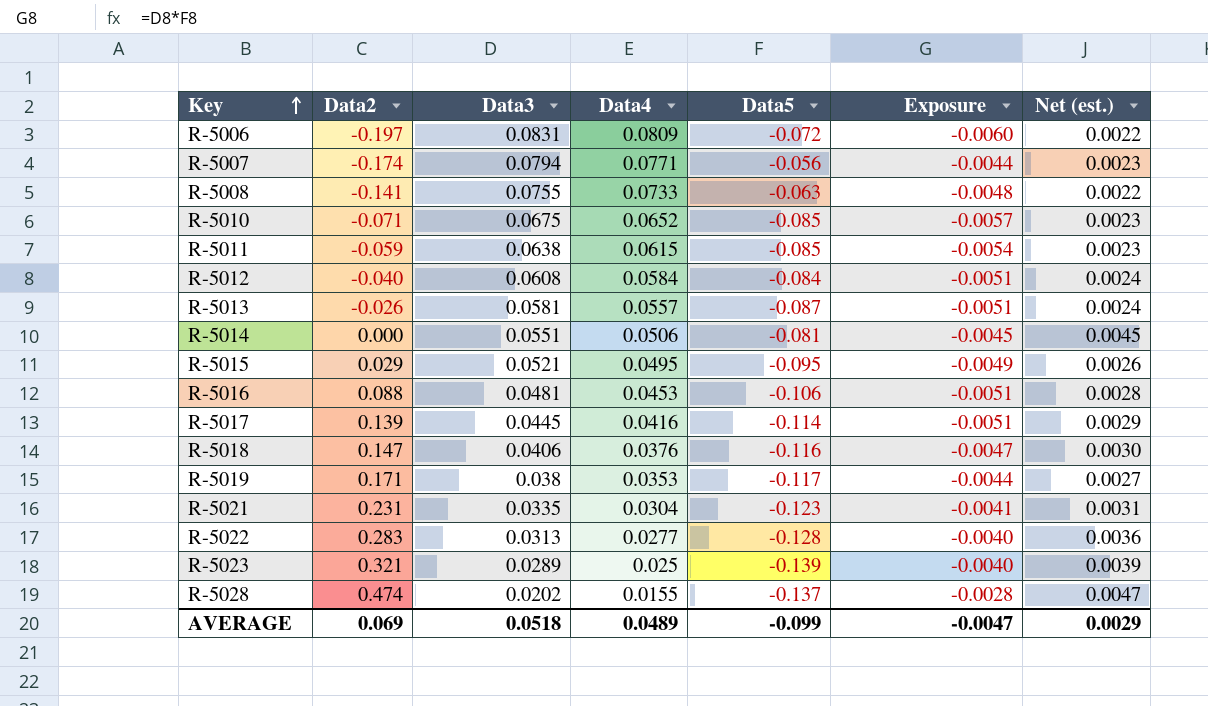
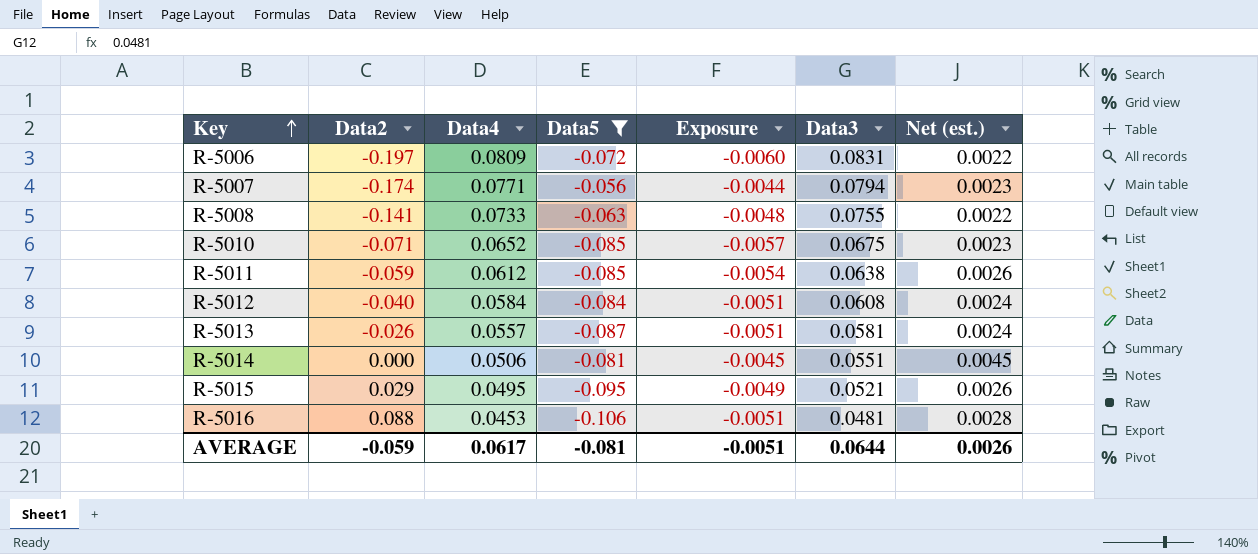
filter: none -> Data5 >= -0.106
column Data3 | position: 3 -> 6
R-5011 | Data4: 0.0615 -> 0.0612
R-5011 | Net (est.): 0.0023 -> 0.0026
AVERAGE | Data2: 0.069 -> -0.059
AVERAGE | Data4: 0.0489 -> 0.0617
AVERAGE | Data5: -0.099 -> -0.081
AVERAGE | Exposure: -0.0047 -> -0.0051
AVERAGE | Data3: 0.0518 -> 0.0644
AVERAGE | Net (est.): 0.0029 -> 0.0026

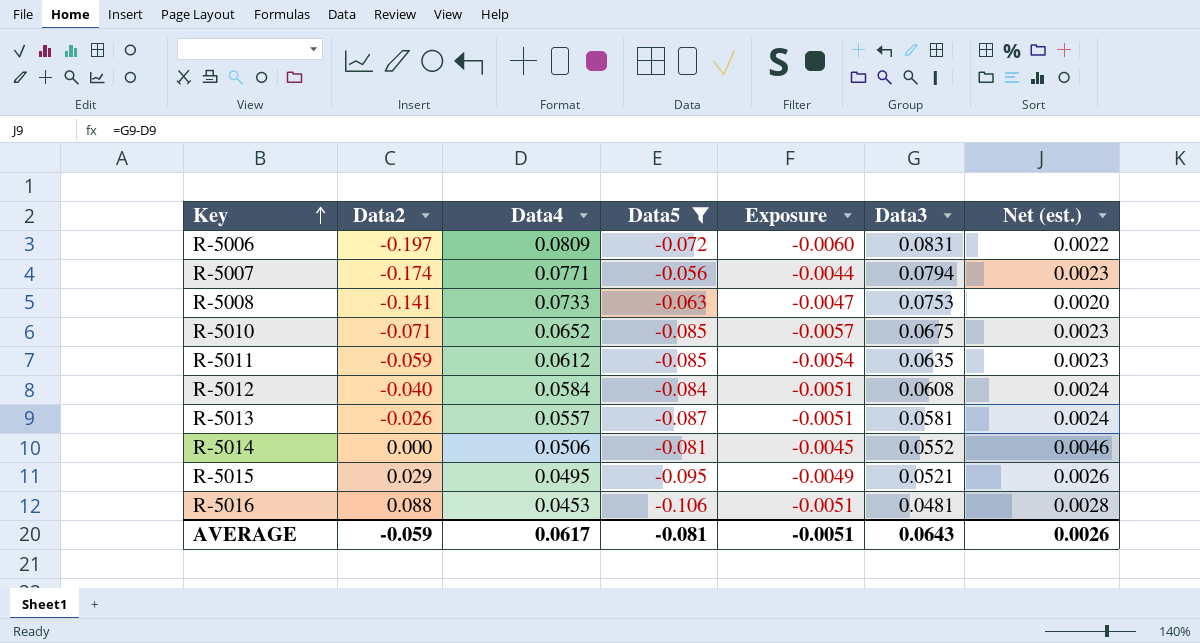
R-5008 | Exposure: -0.0048 -> -0.0047
R-5008 | Data3: 0.0755 -> 0.0753
R-5008 | Net (est.): 0.0022 -> 0.0020
R-5011 | Data3: 0.0638 -> 0.0635
R-5011 | Net (est.): 0.0026 -> 0.0023
R-5014 | Data3: 0.0551 -> 0.0552
R-5014 | Net (est.): 0.0045 -> 0.0046
AVERAGE | Data3: 0.0644 -> 0.0643

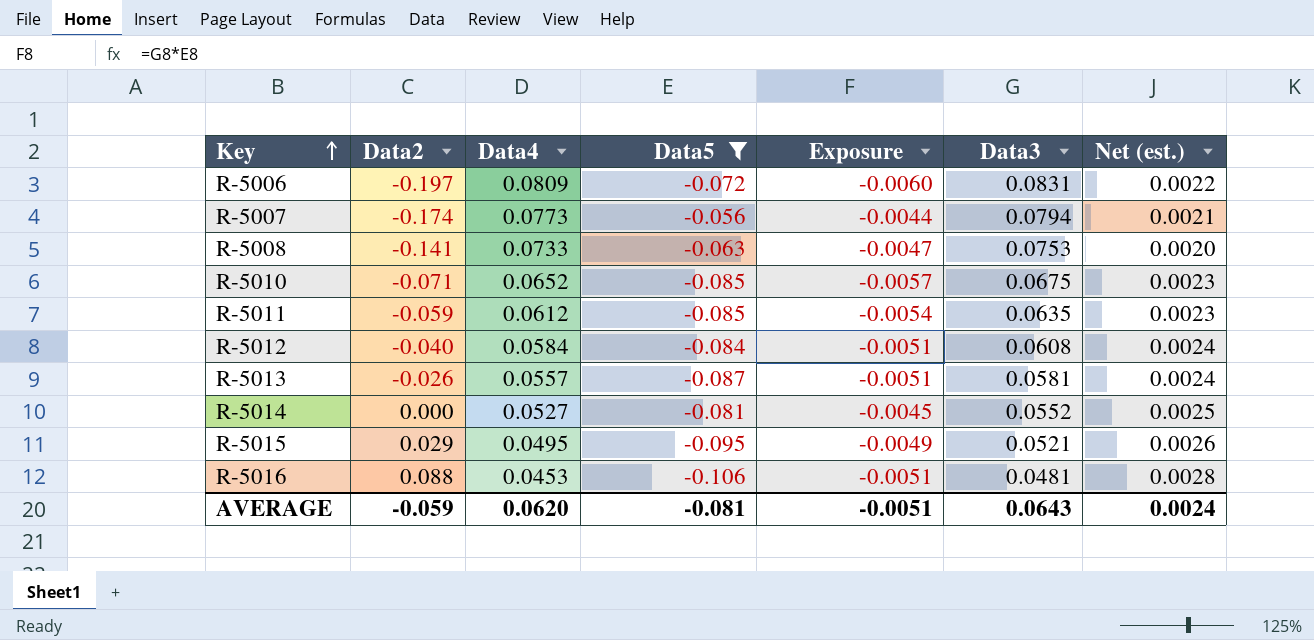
R-5007 | Data4: 0.0771 -> 0.0773
R-5007 | Net (est.): 0.0023 -> 0.0021
R-5014 | Data4: 0.0506 -> 0.0527
R-5014 | Net (est.): 0.0046 -> 0.0025
AVERAGE | Data4: 0.0617 -> 0.0620
AVERAGE | Net (est.): 0.0026 -> 0.0024

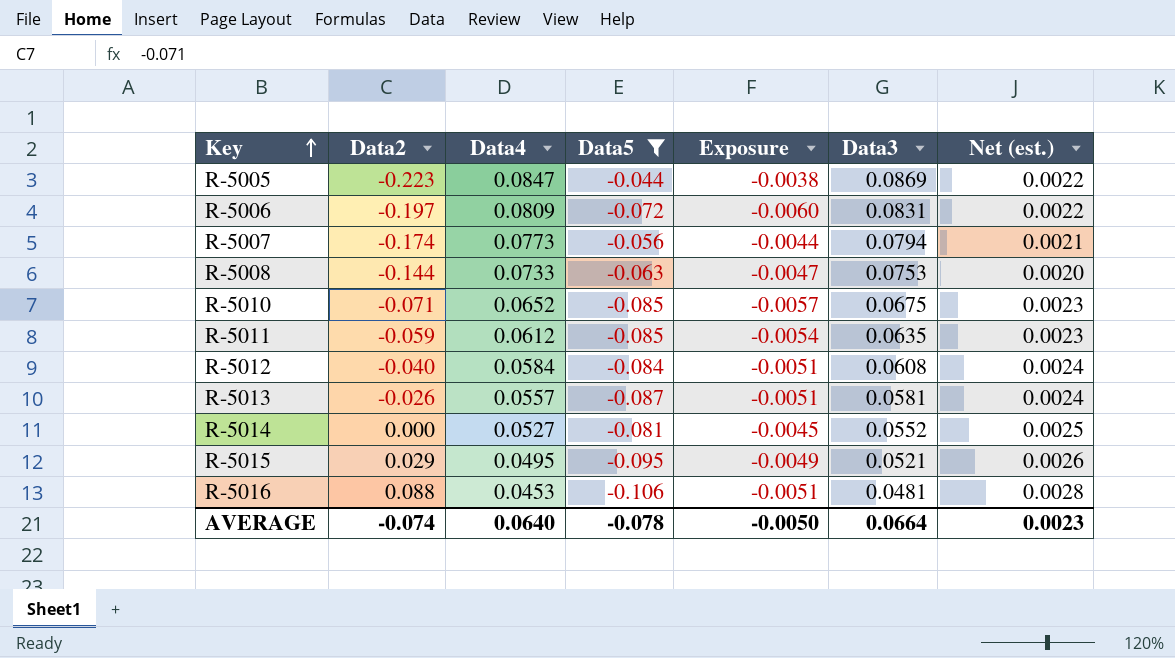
row R-5005: none -> -0.223 | 0.0847 | -0.044 | -0.0038 | 0.0869 | 0.0022
R-5008 | Data2: -0.141 -> -0.144
AVERAGE | Data2: -0.059 -> -0.074
AVERAGE | Data4: 0.0620 -> 0.0640
AVERAGE | Data5: -0.081 -> -0.078
AVERAGE | Exposure: -0.0051 -> -0.0050
AVERAGE | Data3: 0.0643 -> 0.0664
AVERAGE | Net (est.): 0.0024 -> 0.0023

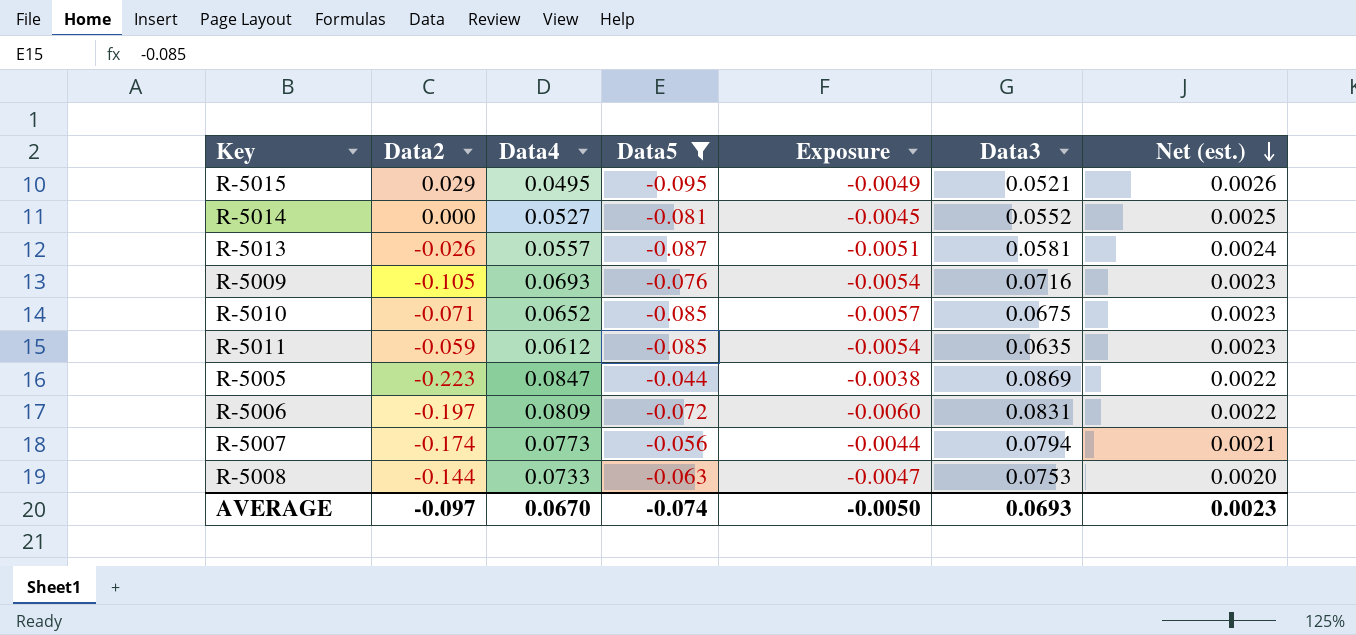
row order: Key ascending -> Net (est.) descending
row R-5012: -0.040 | 0.0584 | -0.084 | -0.0051 | 0.0608 | 0.0024 -> none
row R-5016: 0.088 | 0.0453 | -0.106 | -0.0051 | 0.0481 | 0.0028 -> none
row R-5009: none -> -0.105 | 0.0693 | -0.076 | -0.0054 | 0.0716 | 0.0023
AVERAGE | Data2: -0.074 -> -0.097
AVERAGE | Data4: 0.0640 -> 0.0670
AVERAGE | Data5: -0.078 -> -0.074
AVERAGE | Data3: 0.0664 -> 0.0693

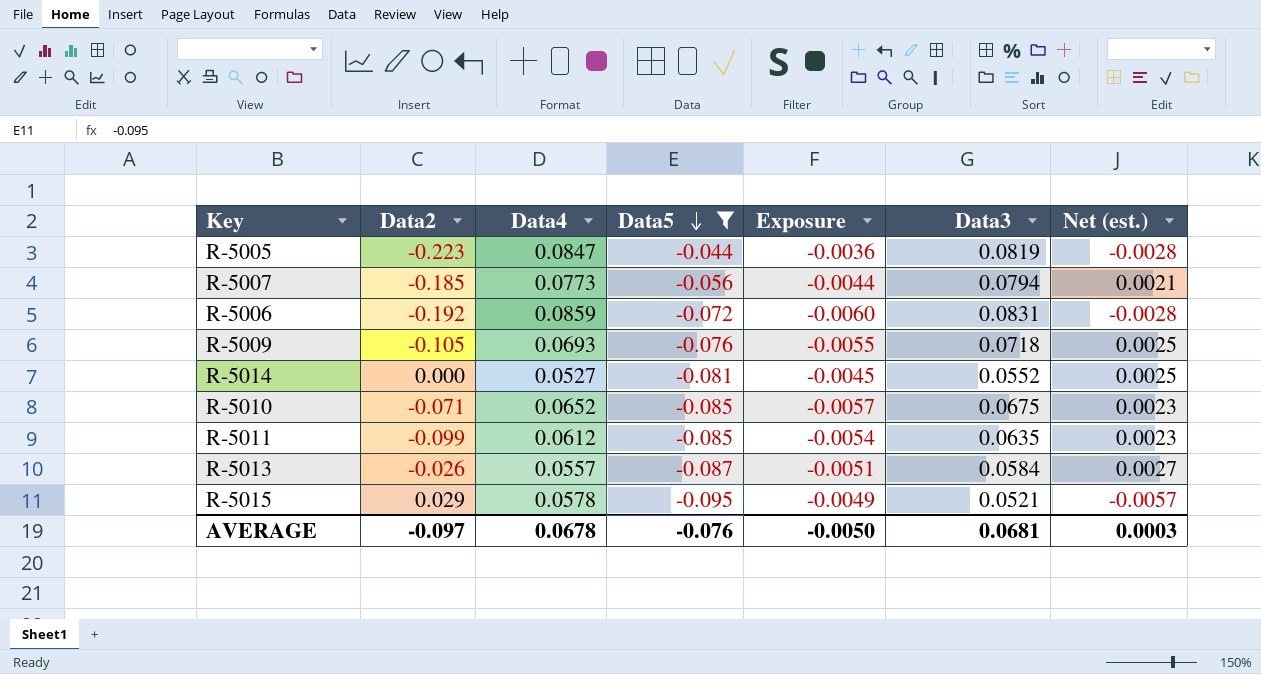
row order: Net (est.) descending -> Data5 descending
row R-5008: -0.144 | 0.0733 | -0.063 | -0.0047 | 0.0753 | 0.0020 -> none
R-5005 | Exposure: -0.0038 -> -0.0036
R-5005 | Data3: 0.0869 -> 0.0819
R-5005 | Net (est.): 0.0022 -> -0.0028
R-5007 | Data2: -0.174 -> -0.185
R-5006 | Data2: -0.197 -> -0.192
R-5006 | Data4: 0.0809 -> 0.0859
R-5006 | Net (est.): 0.0022 -> -0.0028
R-5009 | Exposure: -0.0054 -> -0.0055
R-5009 | Data3: 0.0716 -> 0.0718
R-5009 | Net (est.): 0.0023 -> 0.0025
R-5011 | Data2: -0.059 -> -0.099
R-5013 | Data3: 0.0581 -> 0.0584
R-5013 | Net (est.): 0.0024 -> 0.0027
R-5015 | Data4: 0.0495 -> 0.0578
R-5015 | Net (est.): 0.0026 -> -0.0057
AVERAGE | Data4: 0.0670 -> 0.0678
AVERAGE | Data5: -0.074 -> -0.076
AVERAGE | Data3: 0.0693 -> 0.0681
AVERAGE | Net (est.): 0.0023 -> 0.0003

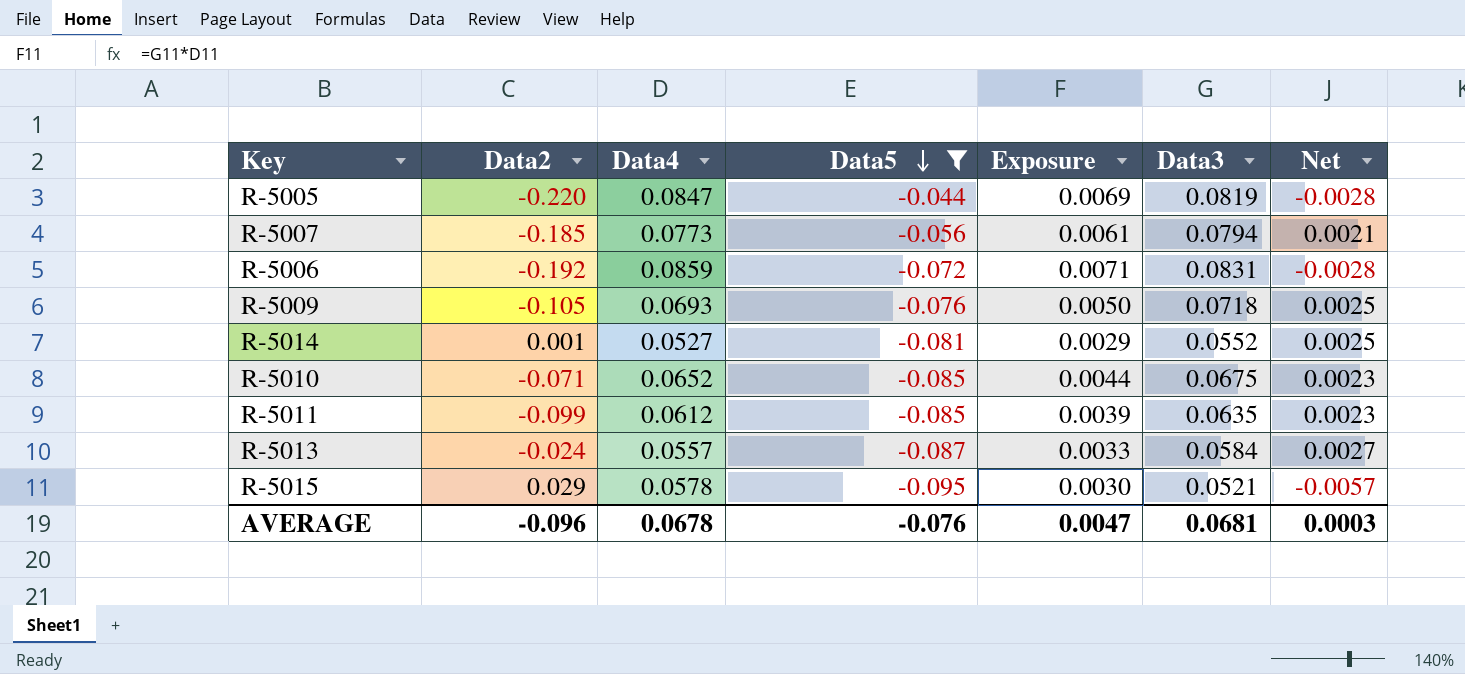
column Exposure | formula: [Data5] * [Data3] -> [Data4] * [Data3]
column name: Net (est.) -> Net
R-5005 | Data2: -0.223 -> -0.220
R-5014 | Data2: 0.000 -> 0.001
R-5013 | Data2: -0.026 -> -0.024
AVERAGE | Data2: -0.097 -> -0.096
AVERAGE | Exposure: -0.0050 -> 0.0047

